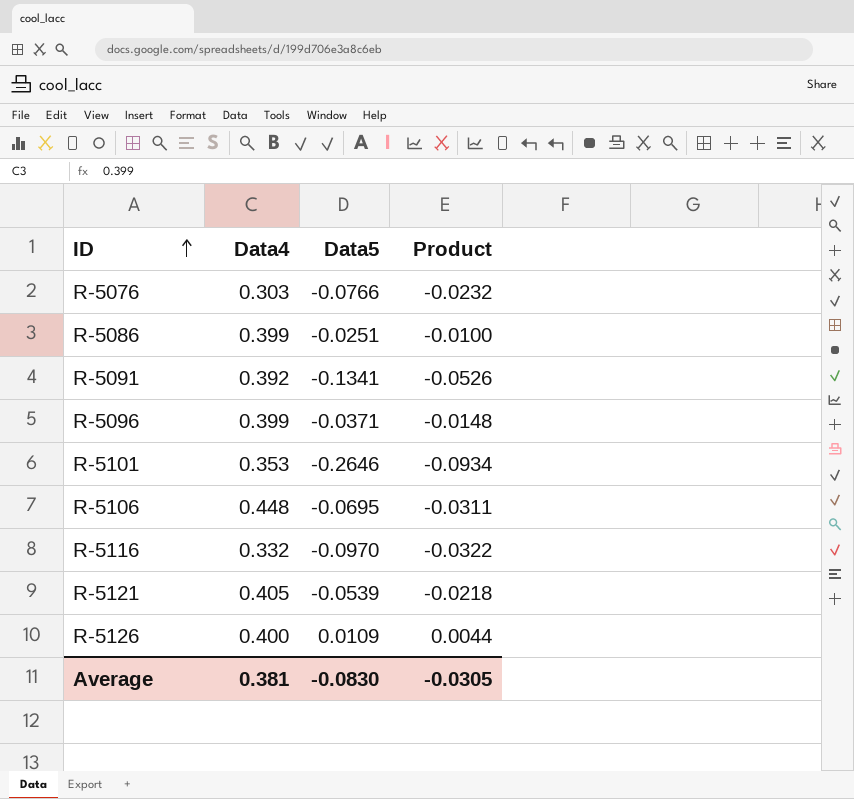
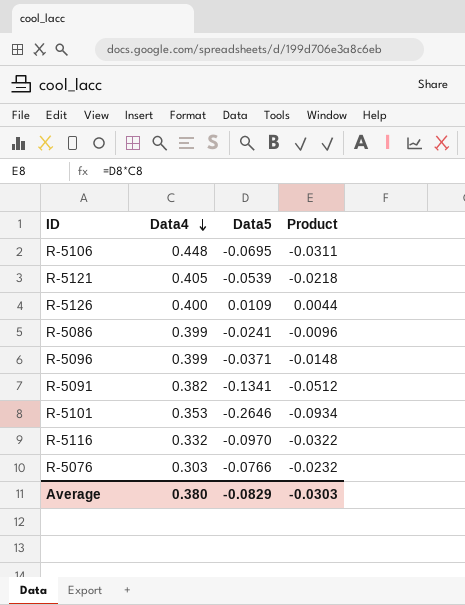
row order: ID ascending -> Data4 descending
R-5086 | Data5: -0.0251 -> -0.0241
R-5086 | Product: -0.0100 -> -0.0096
R-5091 | Data4: 0.392 -> 0.382
R-5091 | Product: -0.0526 -> -0.0512
Average | Data4: 0.381 -> 0.380
Average | Data5: -0.0830 -> -0.0829
Average | Product: -0.0305 -> -0.0303

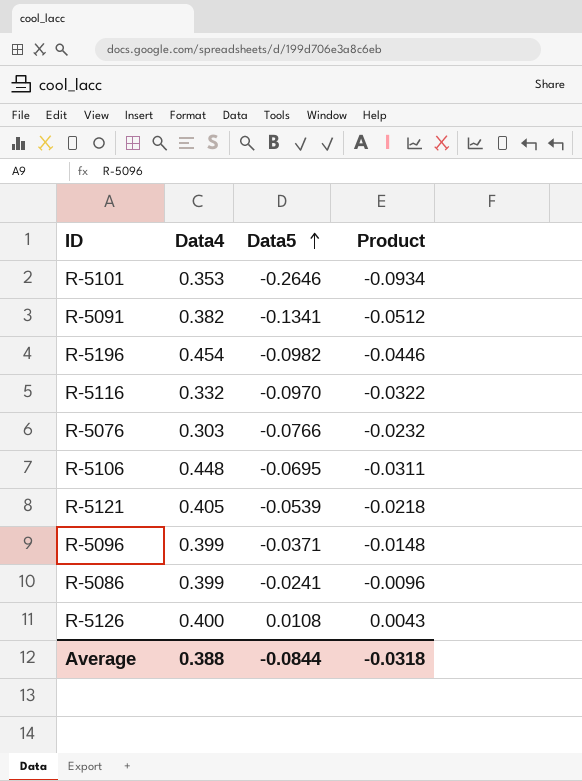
row order: Data4 descending -> Data5 ascending
row R-5196: none -> 0.454 | -0.0982 | -0.0446
R-5126 | Data5: 0.0109 -> 0.0108
R-5126 | Product: 0.0044 -> 0.0043
Average | Data4: 0.380 -> 0.388
Average | Data5: -0.0829 -> -0.0844
Average | Product: -0.0303 -> -0.0318

